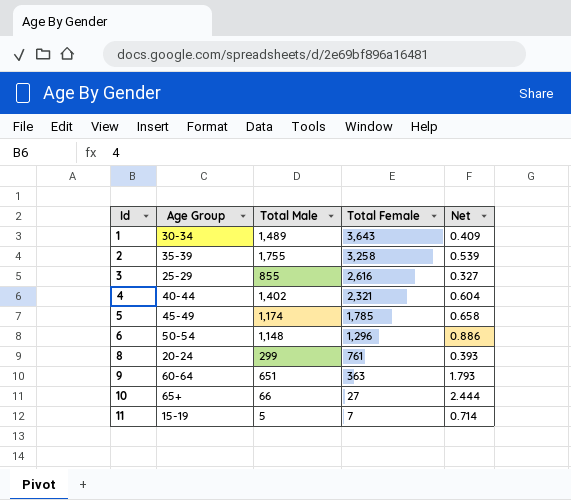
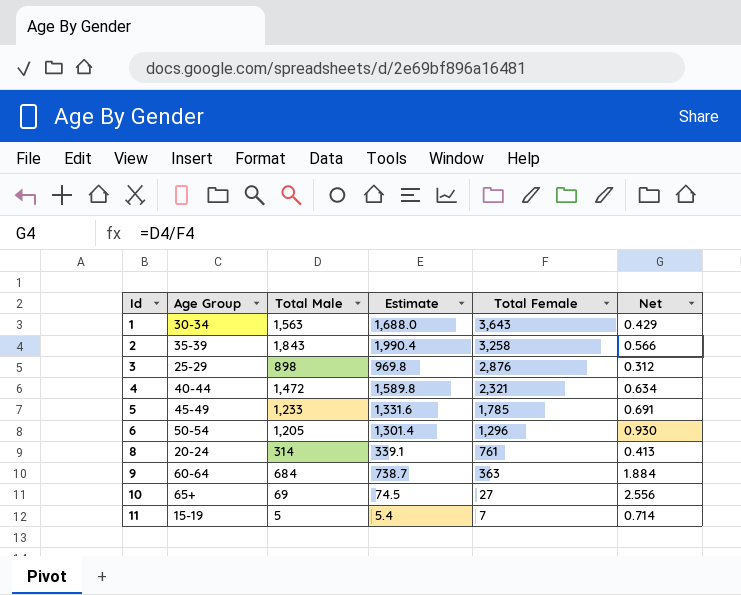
column Estimate | formula: none -> [Total Male] * 1.08
1 | Total Male: 1,489 -> 1,563
1 | Net: 0.409 -> 0.429
2 | Total Male: 1,755 -> 1,843
2 | Net: 0.539 -> 0.566
3 | Total Male: 855 -> 898
3 | Total Female: 2,616 -> 2,876
3 | Net: 0.327 -> 0.312
4 | Total Male: 1,402 -> 1,472
4 | Net: 0.604 -> 0.634
5 | Total Male: 1,174 -> 1,233
5 | Net: 0.658 -> 0.691
6 | Total Male: 1,148 -> 1,205
6 | Net: 0.886 -> 0.930
8 | Total Male: 299 -> 314
8 | Net: 0.393 -> 0.413
9 | Total Male: 651 -> 684
9 | Net: 1.793 -> 1.884
10 | Total Male: 66 -> 69
10 | Net: 2.444 -> 2.556

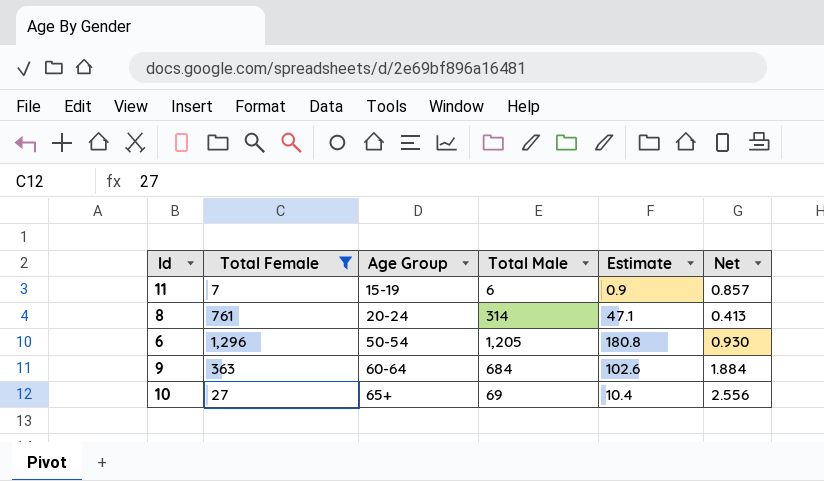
filter: none -> Total Female <= 1,296
row order: Id ascending -> Age Group ascending
column Total Female | position: 5 -> 2
column Estimate | formula: [Total Male] * 1.08 -> [Total Male] * 0.15
11 | Total Male: 5 -> 6
11 | Net: 0.714 -> 0.857

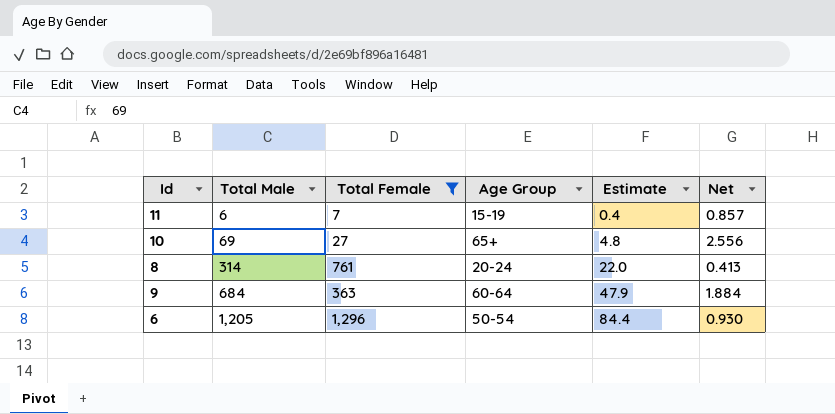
row order: Age Group ascending -> Total Male ascending
column Total Male | position: 4 -> 2
column Estimate | formula: [Total Male] * 0.15 -> [Total Male] * 0.07

